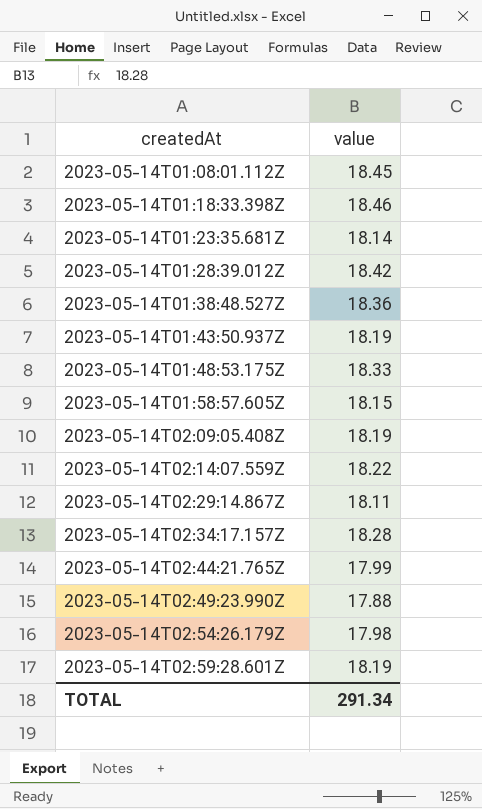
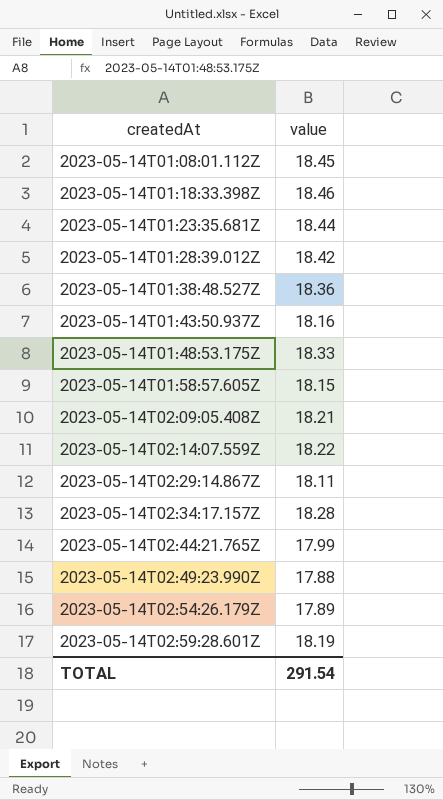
2023-05-14T01:23:35.681Z | value: 18.14 -> 18.44
2023-05-14T01:43:50.937Z | value: 18.19 -> 18.16
2023-05-14T02:09:05.408Z | value: 18.19 -> 18.21
2023-05-14T02:54:26.179Z | value: 17.98 -> 17.89
TOTAL | value: 291.34 -> 291.54

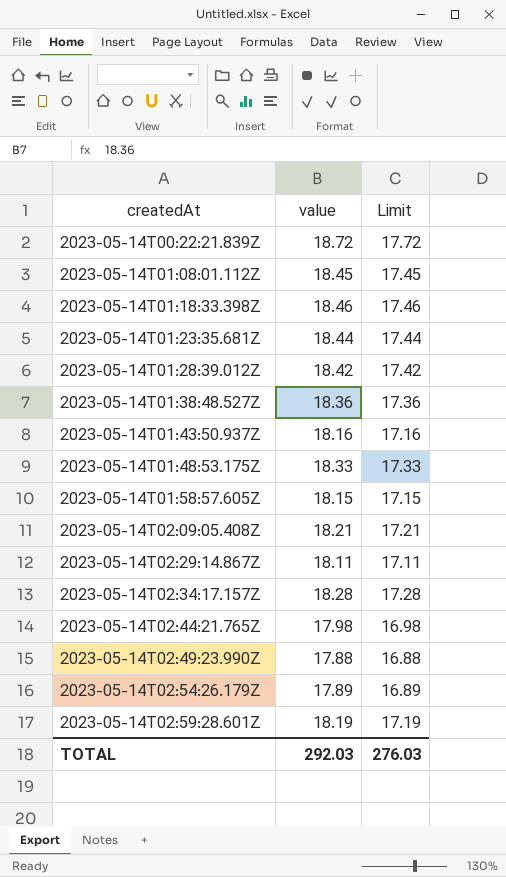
column Limit | formula: none -> [value] - 1
row 2023-05-14T02:14:07.559Z: 18.22 -> none
row 2023-05-14T00:22:21.839Z: none -> 18.72 | 17.72
2023-05-14T02:44:21.765Z | value: 17.99 -> 17.98
TOTAL | value: 291.54 -> 292.03

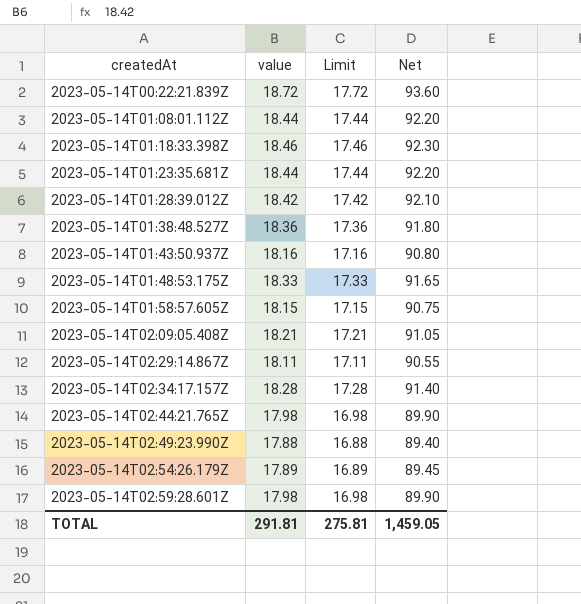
column Net | formula: none -> [value] * 5
2023-05-14T01:08:01.112Z | value: 18.45 -> 18.44
2023-05-14T01:08:01.112Z | Limit: 17.45 -> 17.44
2023-05-14T02:59:28.601Z | value: 18.19 -> 17.98
2023-05-14T02:59:28.601Z | Limit: 17.19 -> 16.98
TOTAL | value: 292.03 -> 291.81
TOTAL | Limit: 276.03 -> 275.81

